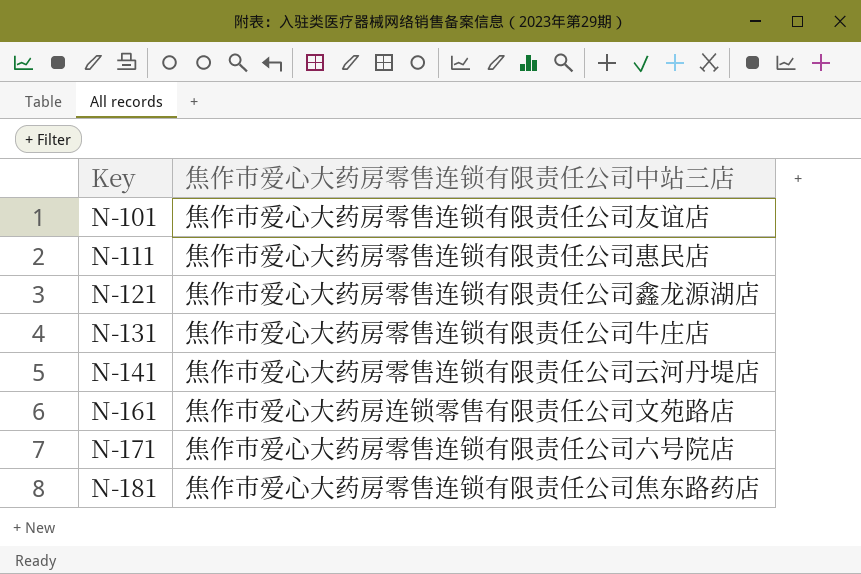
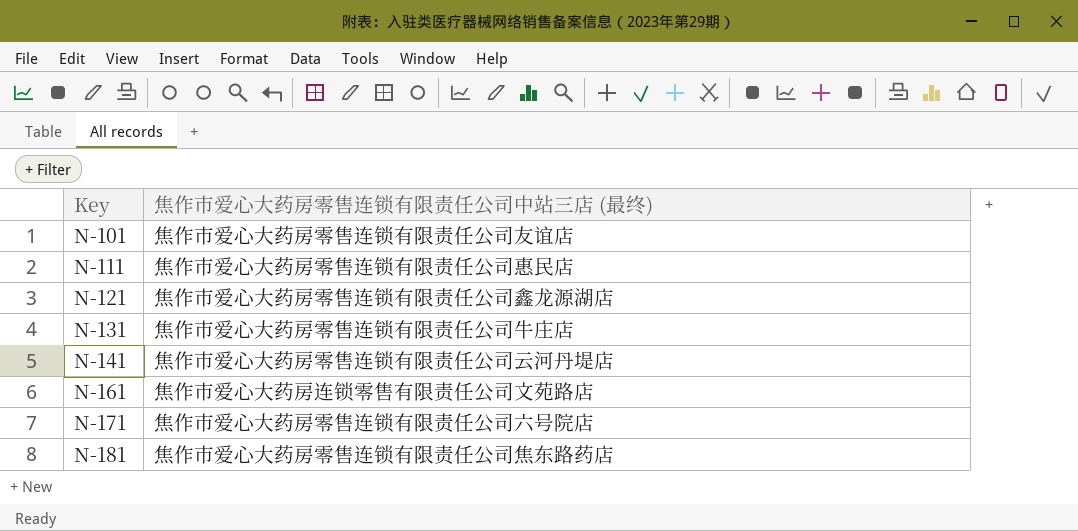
column name: 焦作市爱心大药房零售连锁有限责任公司中站三店 -> 焦作市爱心大药房零售连锁有限责任公司中站三店 (最终)

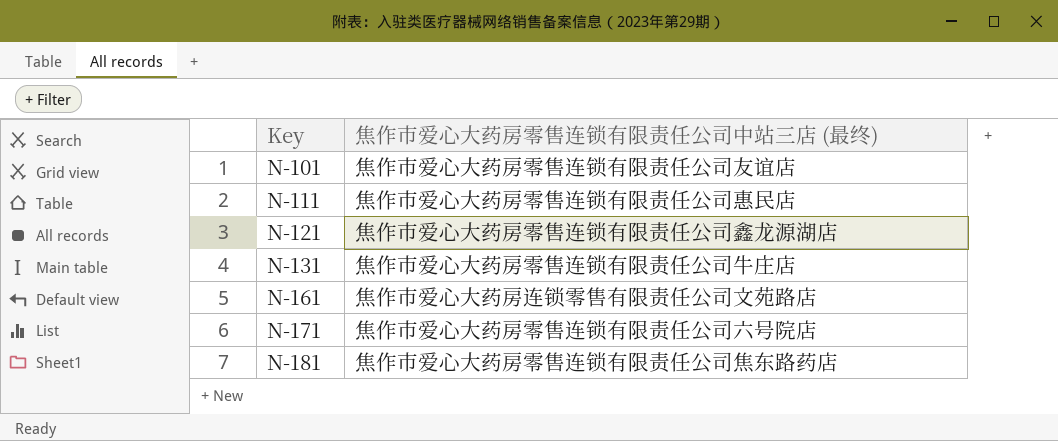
row N-141: 焦作市爱心大药房零售连锁有限责任公司云河丹堤店 -> none

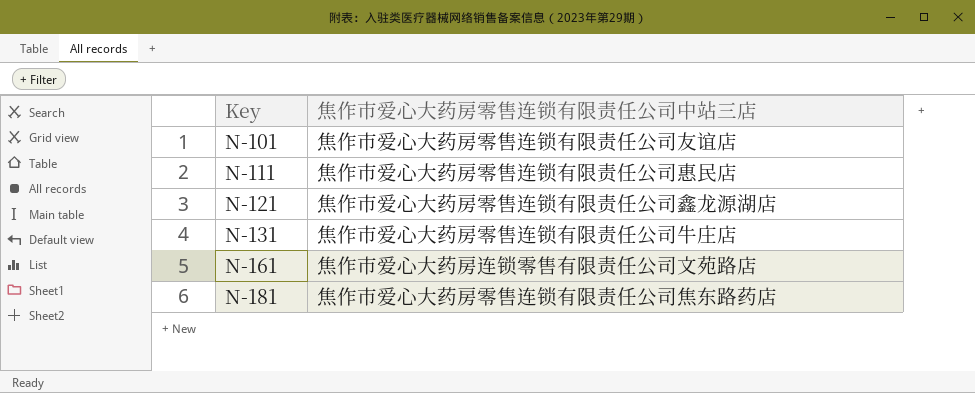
column name: 焦作市爱心大药房零售连锁有限责任公司中站三店 (最终) -> 焦作市爱心大药房零售连锁有限责任公司中站三店
row N-171: 焦作市爱心大药房零售连锁有限责任公司六号院店 -> none

